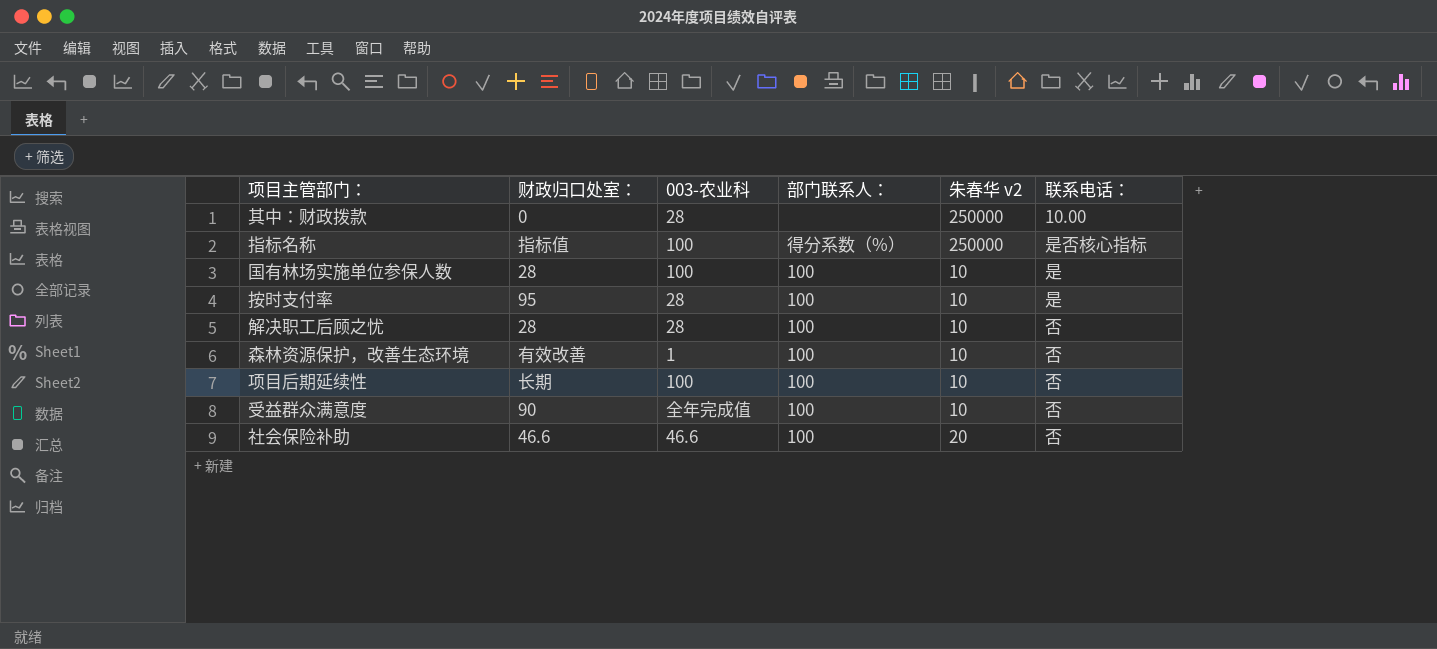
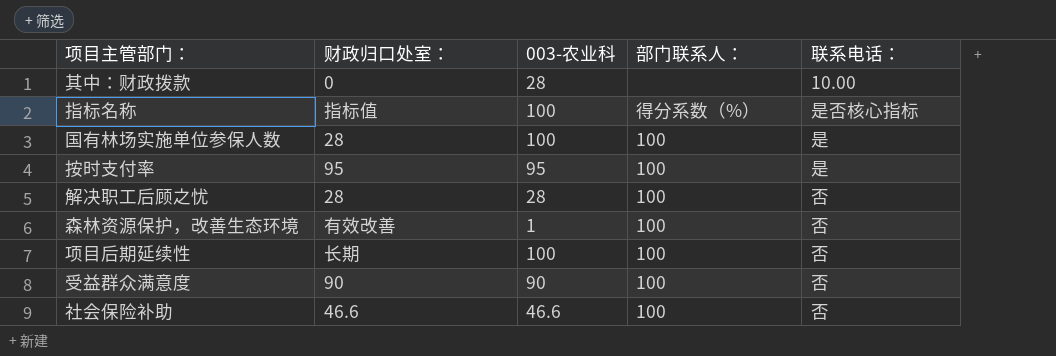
column 朱春华 v2 | position: 5 -> none
按时支付率 | 003-农业科: 28 -> 95
受益群众满意度 | 003-农业科: 全年完成值 -> 90

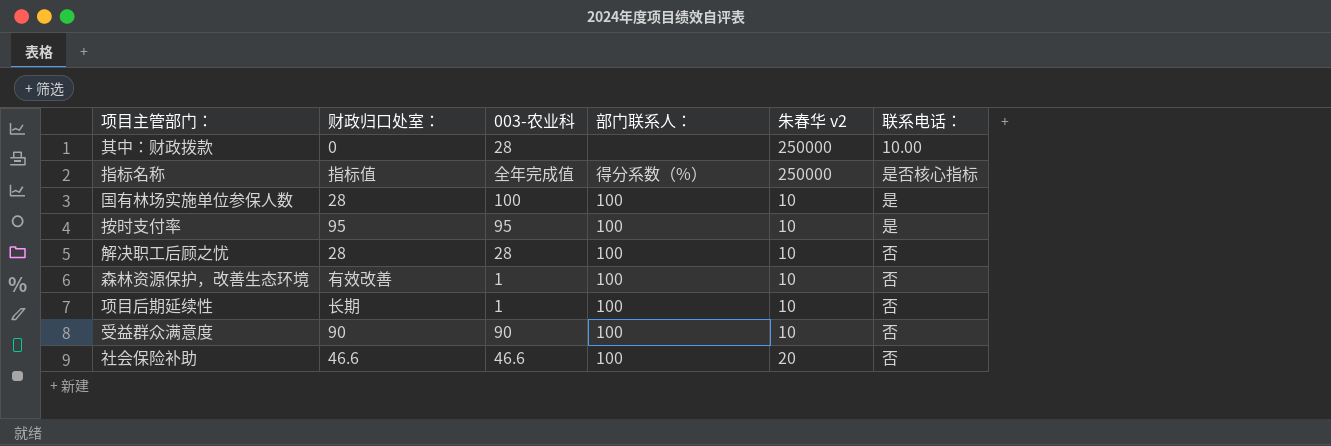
column 朱春华 v2 | position: none -> 5
指标名称 | 003-农业科: 100 -> 全年完成值
项目后期延续性 | 003-农业科: 100 -> 1

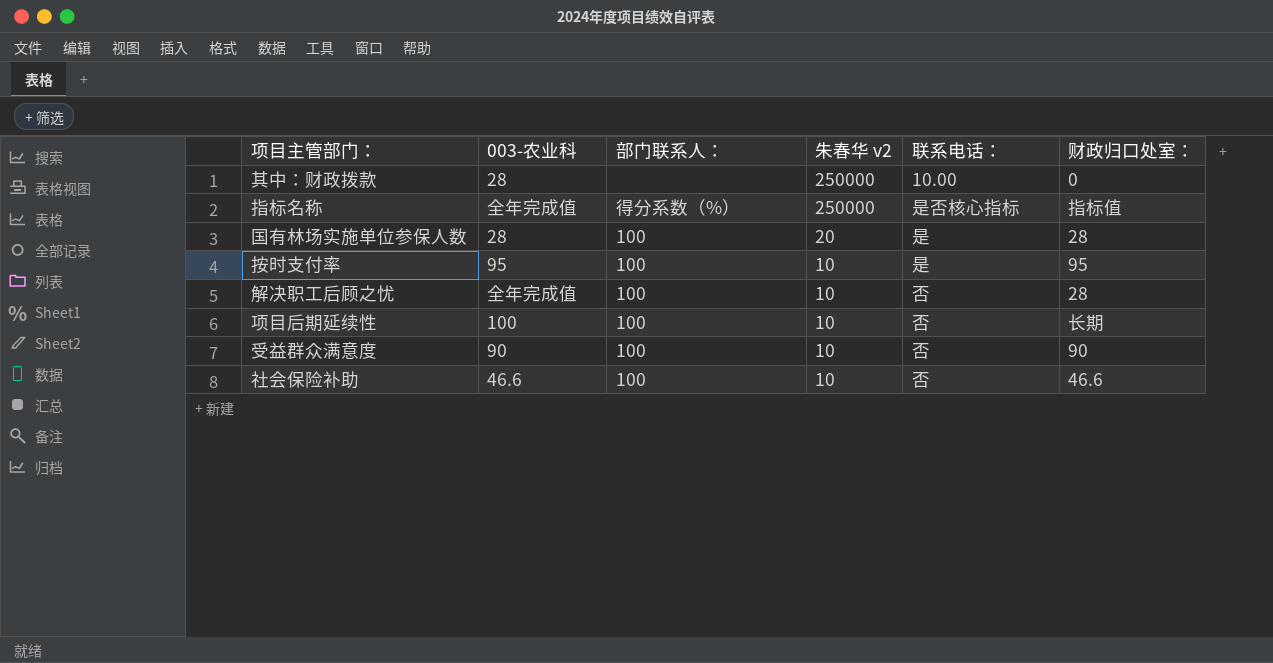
column 财政归口处室： | position: 2 -> 6
row 森林资源保护，改善生态环境: 有效改善 | 1 | 100 | 10 | 否 -> none
国有林场实施单位参保人数 | 003-农业科: 100 -> 28
国有林场实施单位参保人数 | 朱春华 v2: 10 -> 20
解决职工后顾之忧 | 003-农业科: 28 -> 全年完成值
项目后期延续性 | 003-农业科: 1 -> 100
社会保险补助 | 朱春华 v2: 20 -> 10

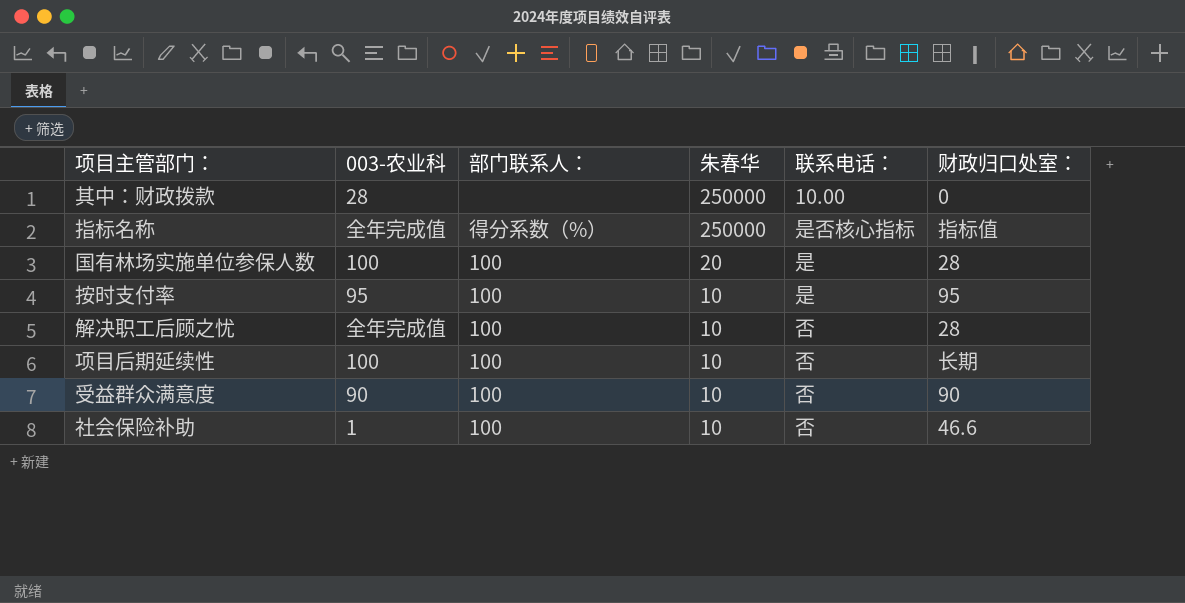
column name: 朱春华 v2 -> 朱春华
国有林场实施单位参保人数 | 003-农业科: 28 -> 100
社会保险补助 | 003-农业科: 46.6 -> 1

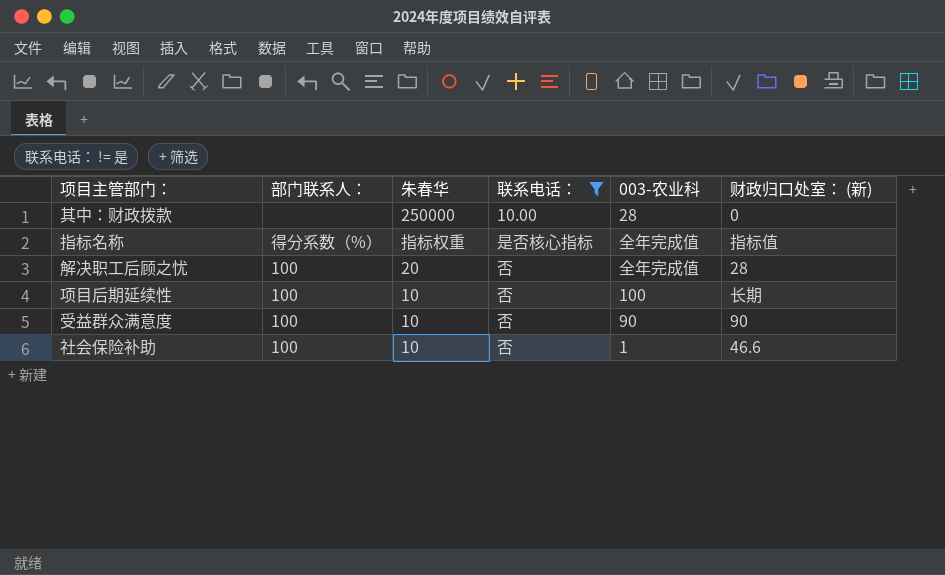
filter: none -> 联系电话： != 是
column 003-农业科 | position: 2 -> 5
column name: 财政归口处室： -> 财政归口处室： (新)
指标名称 | 朱春华: 250000 -> 指标权重
解决职工后顾之忧 | 朱春华: 10 -> 20

